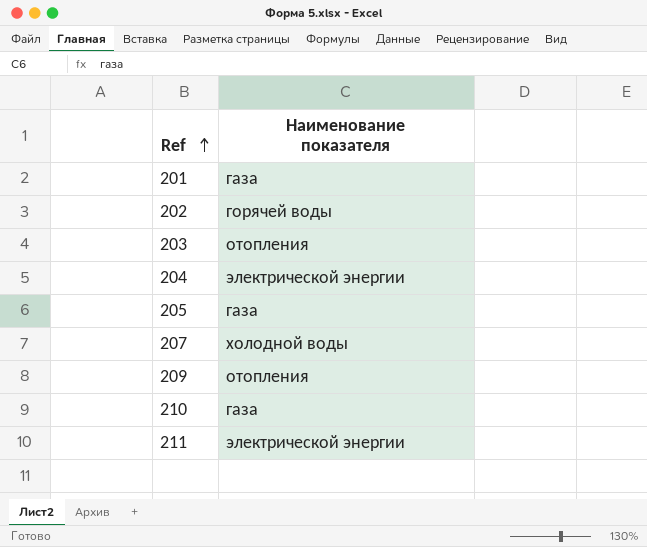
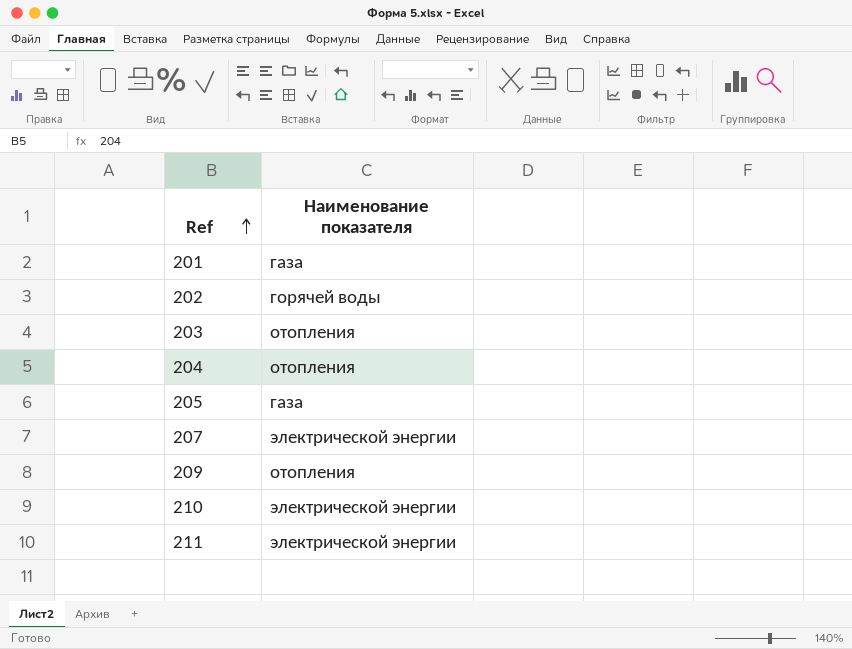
204 | Наименование показателя: электрической энергии -> отопления
207 | Наименование показателя: холодной воды -> электрической энергии
210 | Наименование показателя: газа -> электрической энергии

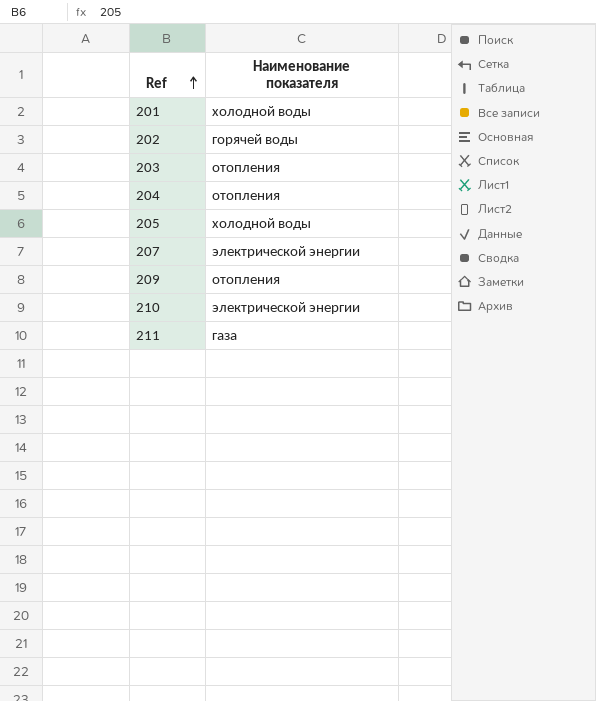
201 | Наименование показателя: газа -> холодной воды
205 | Наименование показателя: газа -> холодной воды
211 | Наименование показателя: электрической энергии -> газа

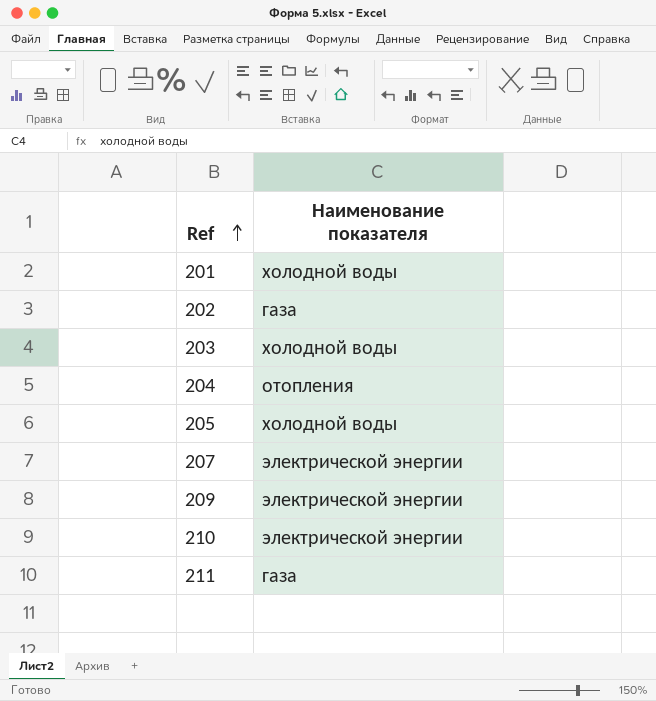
202 | Наименование показателя: горячей воды -> газа
203 | Наименование показателя: отопления -> холодной воды
209 | Наименование показателя: отопления -> электрической энергии

